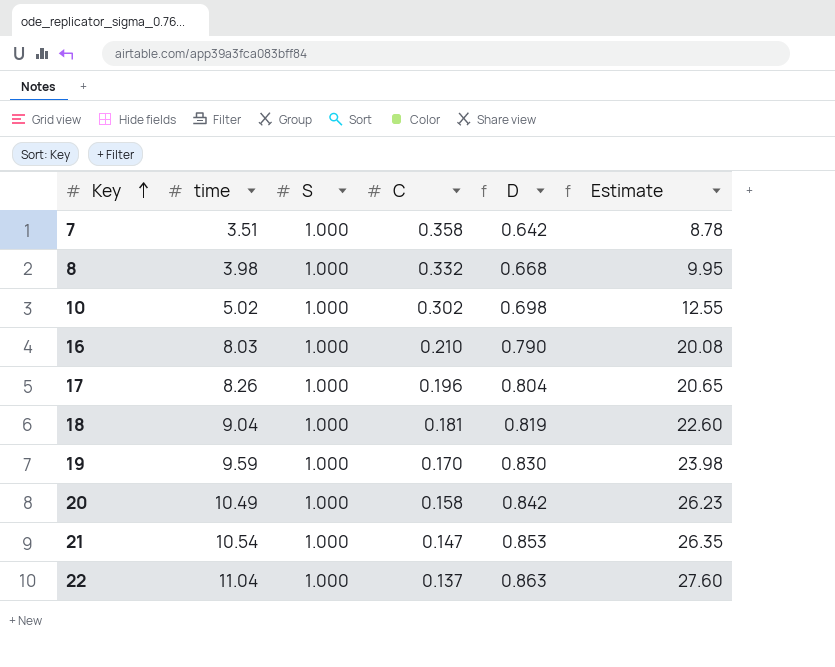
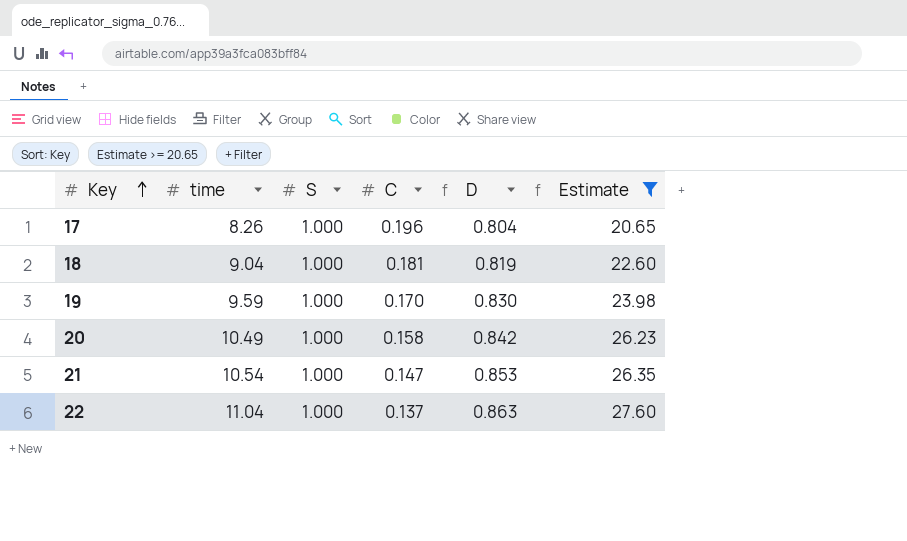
filter: none -> Estimate >= 20.65

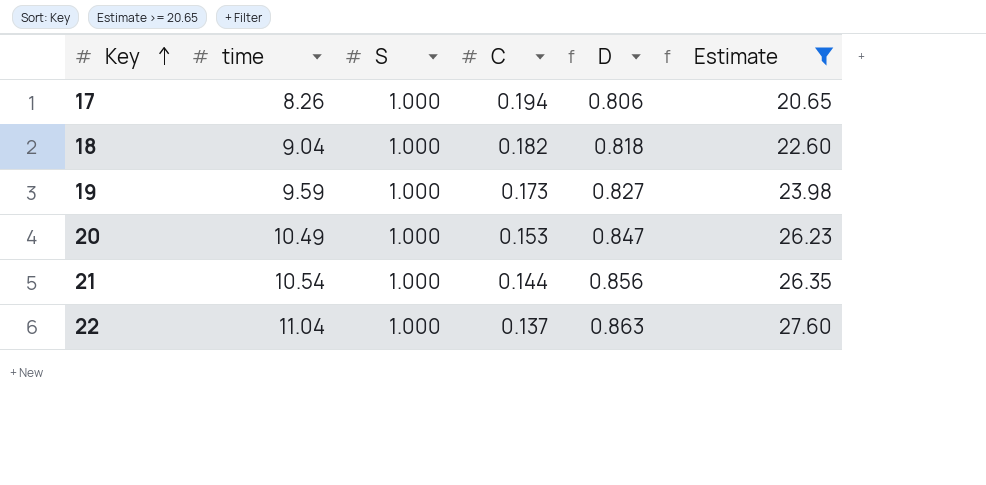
17 | C: 0.196 -> 0.194
17 | D: 0.804 -> 0.806
18 | C: 0.181 -> 0.182
18 | D: 0.819 -> 0.818
19 | C: 0.170 -> 0.173
19 | D: 0.830 -> 0.827
20 | C: 0.158 -> 0.153
20 | D: 0.842 -> 0.847
21 | C: 0.147 -> 0.144
21 | D: 0.853 -> 0.856

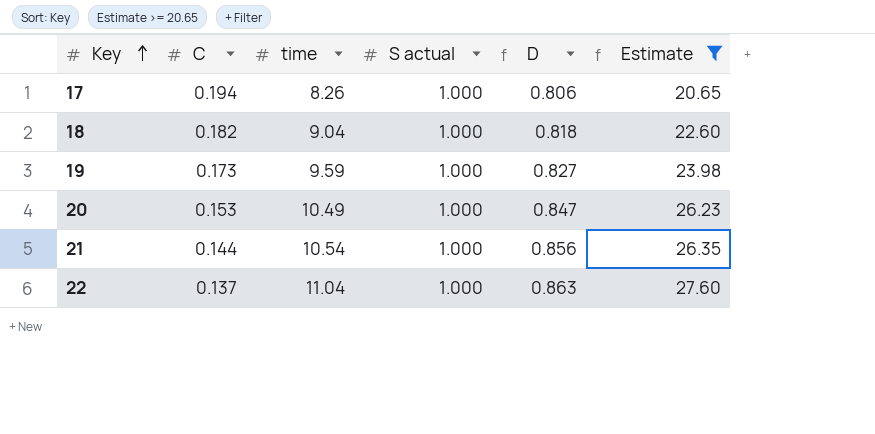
column C | position: 4 -> 2
column name: S -> S actual

